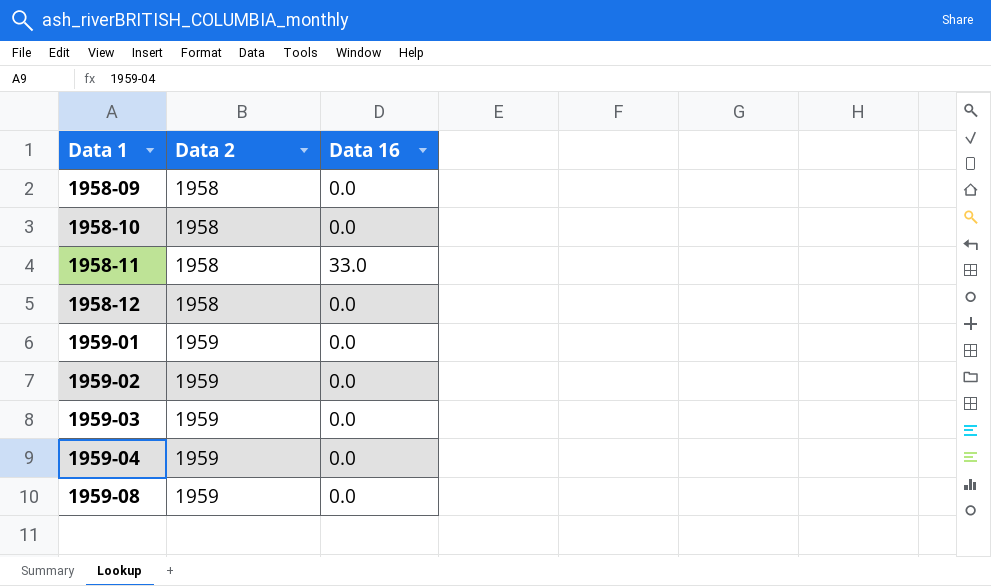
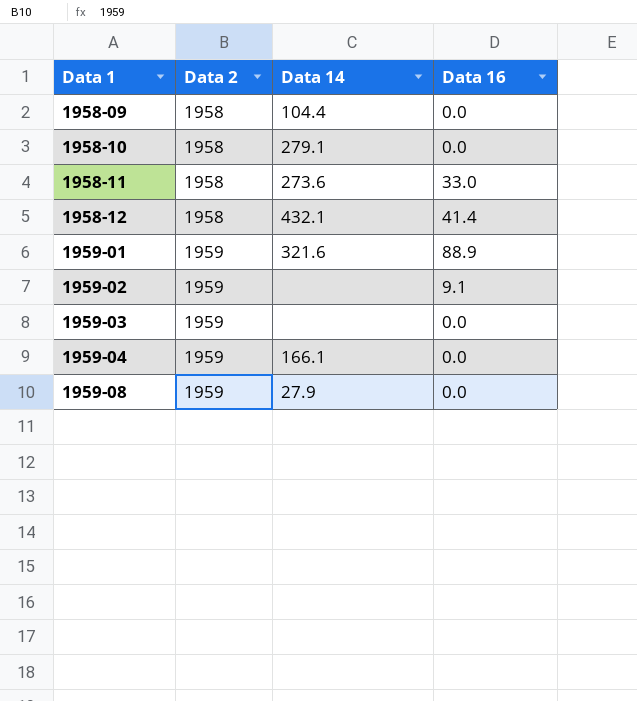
column Data 14 | position: none -> 3
1958-12 | Data 16: 0.0 -> 41.4
1959-01 | Data 16: 0.0 -> 88.9
1959-02 | Data 16: 0.0 -> 9.1

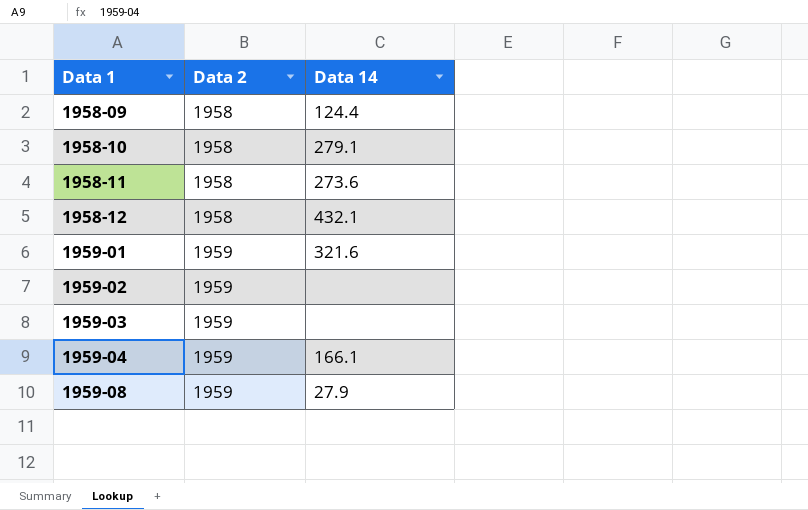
column Data 16 | position: 4 -> none
1958-09 | Data 14: 104.4 -> 124.4

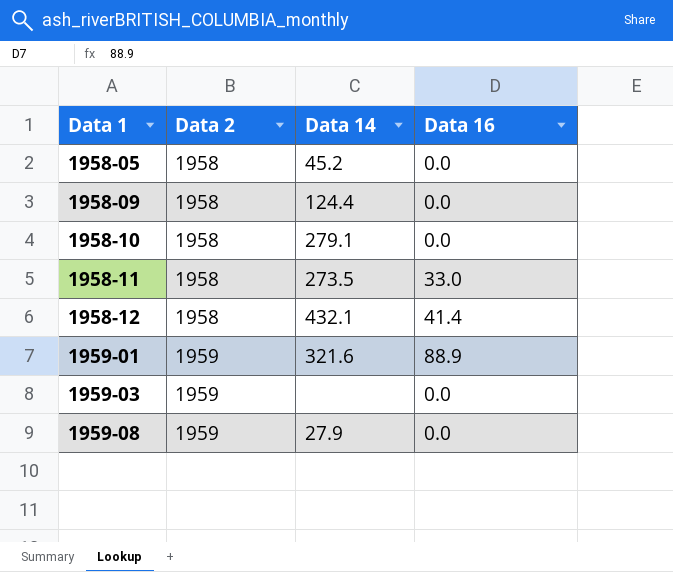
column Data 16 | position: none -> 4
row 1959-02: 1959 | none -> none
row 1959-04: 1959 | 166.1 -> none
row 1958-05: none -> 1958 | 45.2 | 0.0
1958-11 | Data 14: 273.6 -> 273.5

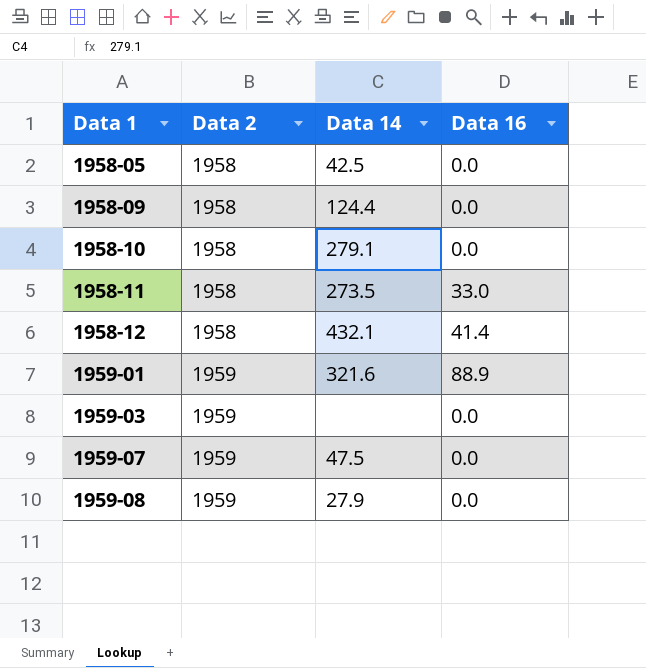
1958-05 | Data 14: 45.2 -> 42.5
row 1959-07: none -> 1959 | 47.5 | 0.0

